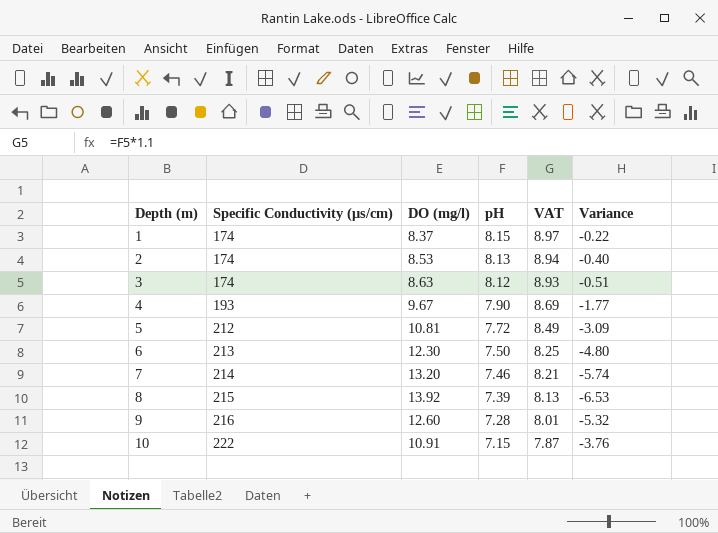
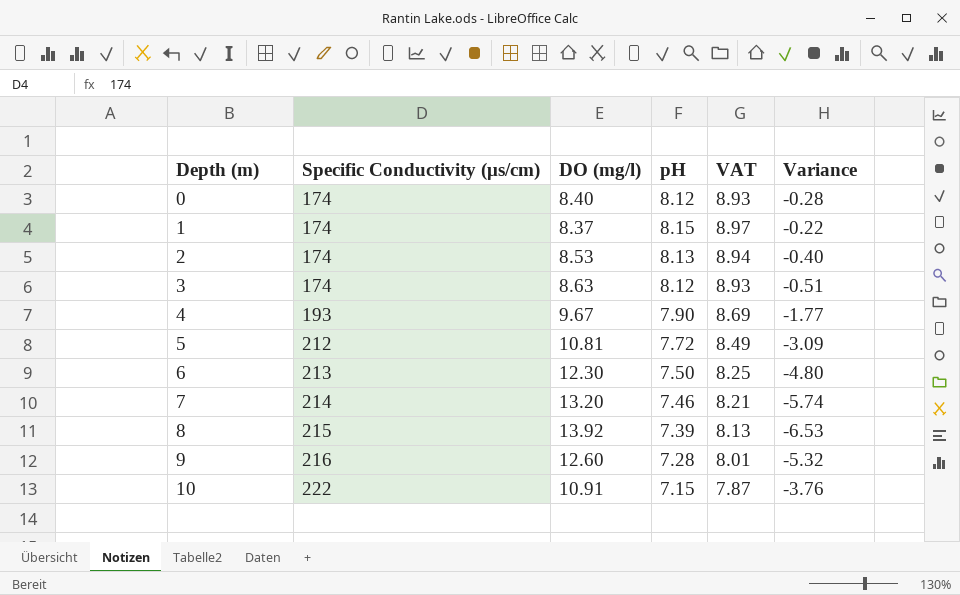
row 0: none -> 174 | 8.40 | 8.12 | 8.93 | -0.28

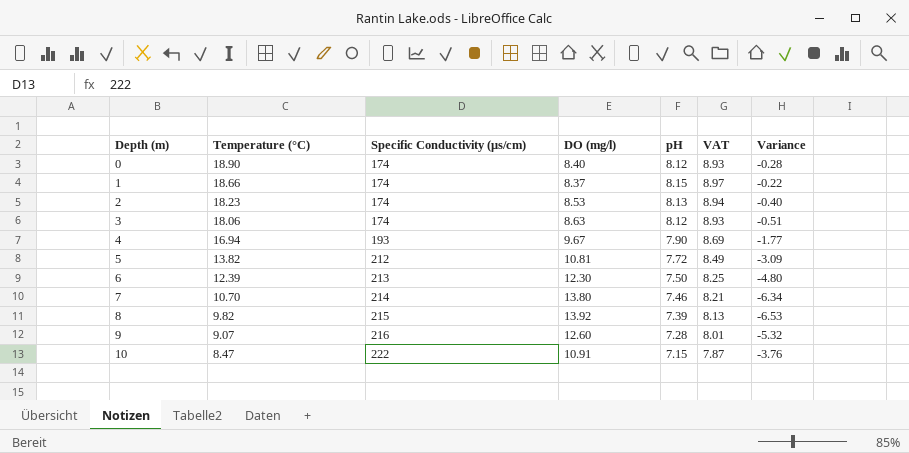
column Temperature (°C) | position: none -> 2
7 | DO (mg/l): 13.20 -> 13.80
7 | Variance: -5.74 -> -6.34

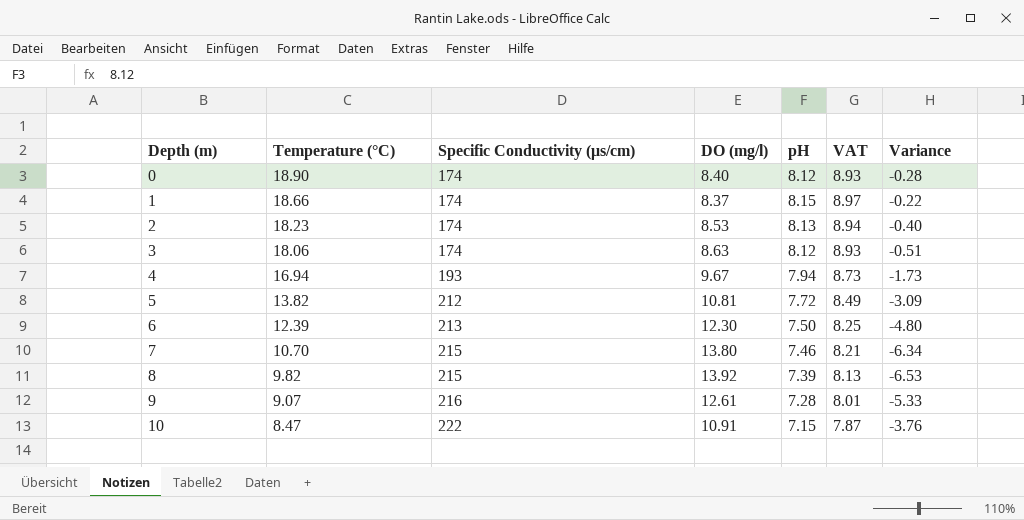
4 | pH: 7.90 -> 7.94
4 | VAT: 8.69 -> 8.73
4 | Variance: -1.77 -> -1.73
7 | Specific Conductivity (μs/cm): 214 -> 215
9 | DO (mg/l): 12.60 -> 12.61
9 | Variance: -5.32 -> -5.33

